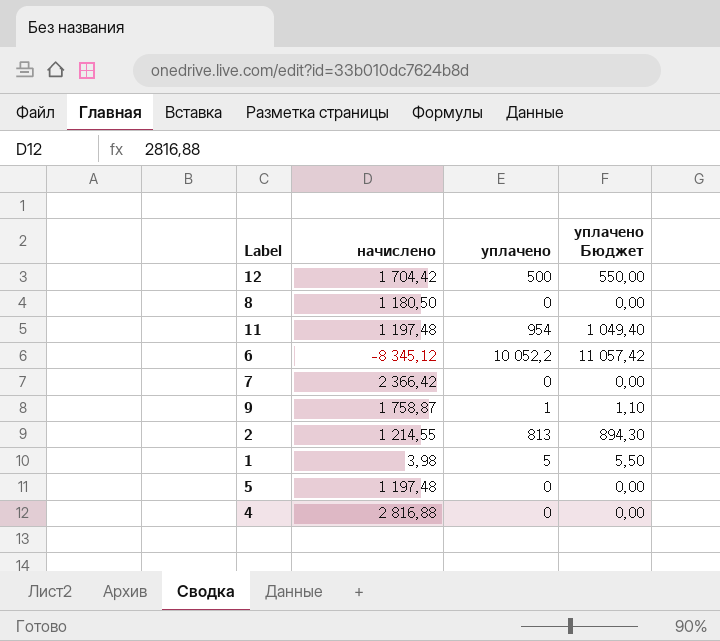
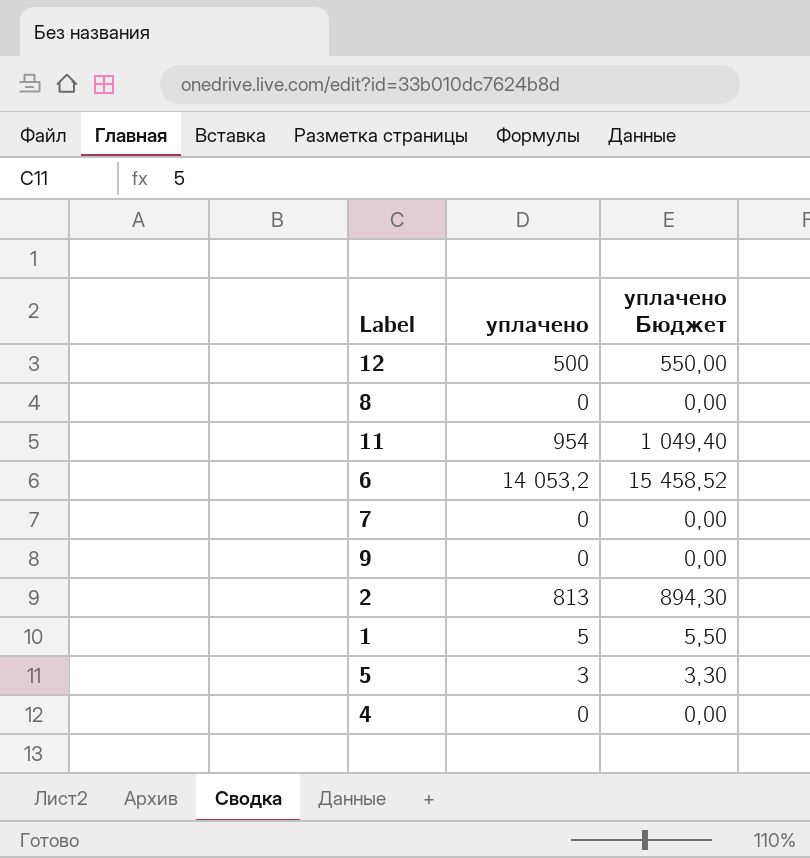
column начислено | position: 2 -> none
6 | уплачено: 10 052,2 -> 14 053,2
6 | уплачено Бюджет: 11 057,42 -> 15 458,52
9 | уплачено: 1 -> 0
9 | уплачено Бюджет: 1,10 -> 0,00
5 | уплачено: 0 -> 3
5 | уплачено Бюджет: 0,00 -> 3,30

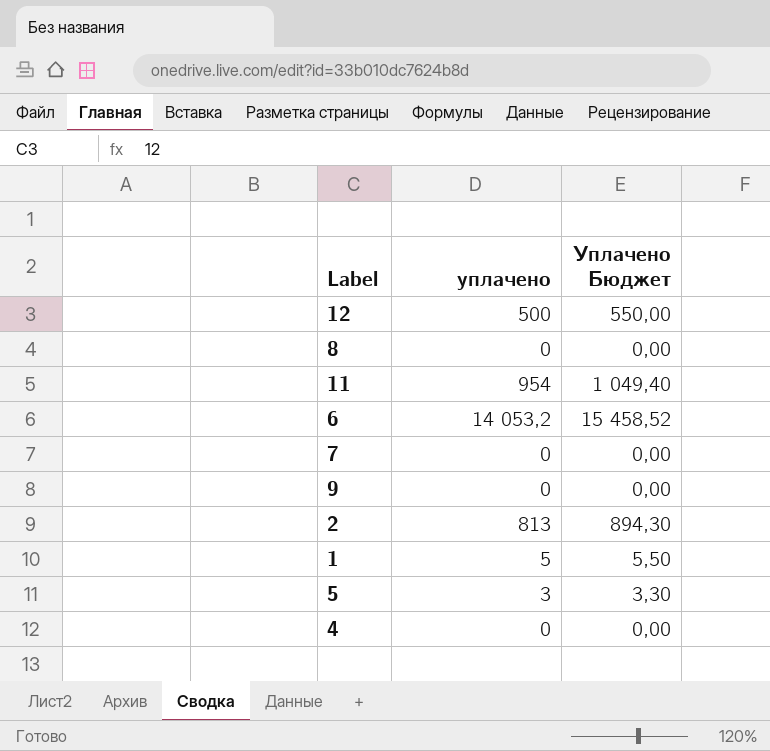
column name: уплачено Бюджет -> Уплачено Бюджет

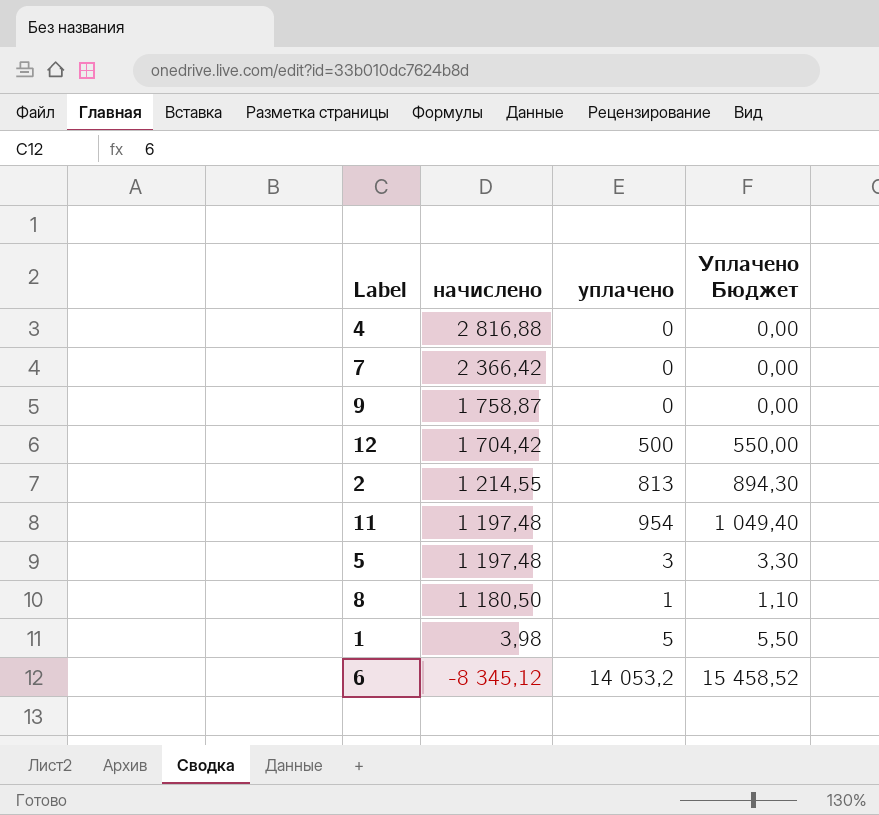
row order: none -> начислено descending
column начислено | position: none -> 2
8 | уплачено: 0 -> 1
8 | Уплачено Бюджет: 0,00 -> 1,10

